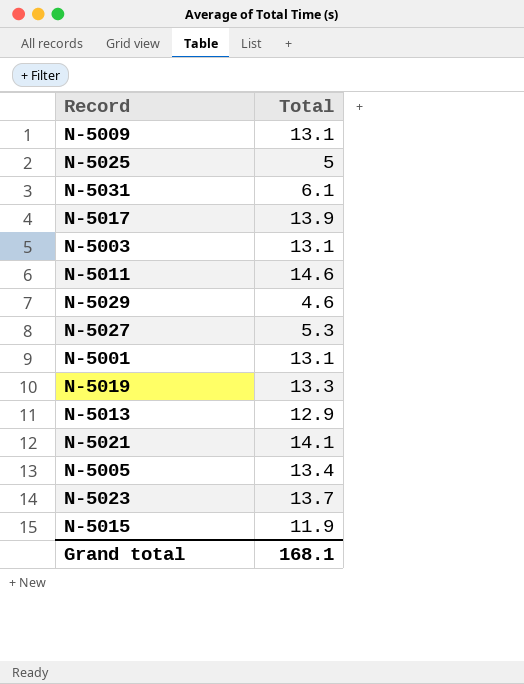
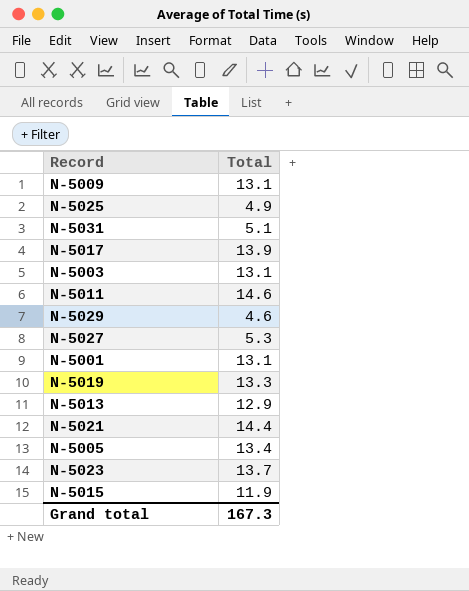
N-5025 | Total: 5 -> 4.9
N-5031 | Total: 6.1 -> 5.1
N-5021 | Total: 14.1 -> 14.4
Grand total | Total: 168.1 -> 167.3

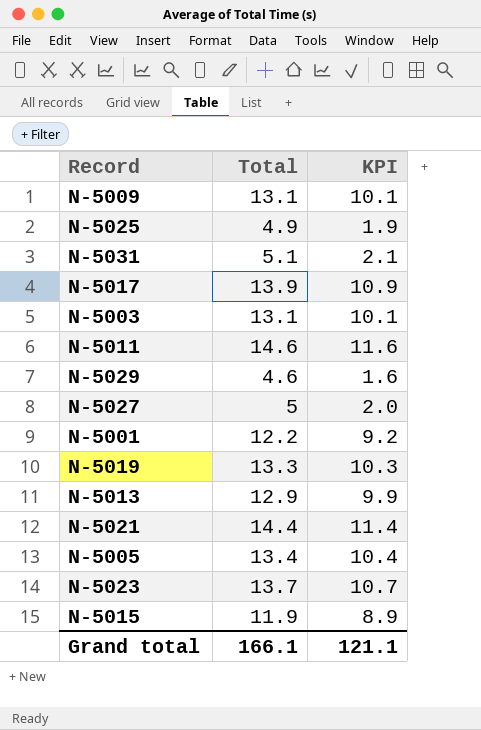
column KPI | formula: none -> [Total] - 3
N-5027 | Total: 5.3 -> 5
N-5001 | Total: 13.1 -> 12.2
Grand total | Total: 167.3 -> 166.1

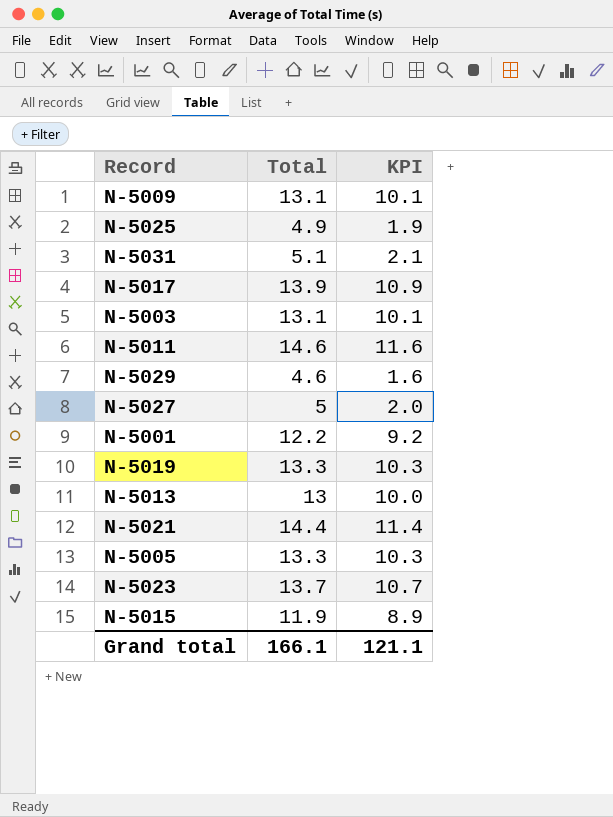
N-5013 | Total: 12.9 -> 13
N-5013 | KPI: 9.9 -> 10.0
N-5005 | Total: 13.4 -> 13.3
N-5005 | KPI: 10.4 -> 10.3

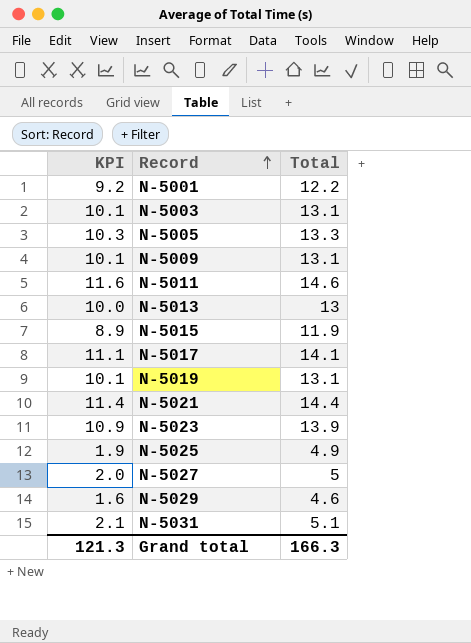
row order: none -> Record ascending
column KPI | position: 3 -> 1
N-5017 | KPI: 10.9 -> 11.1
N-5017 | Total: 13.9 -> 14.1
N-5019 | KPI: 10.3 -> 10.1
N-5019 | Total: 13.3 -> 13.1
N-5023 | KPI: 10.7 -> 10.9
N-5023 | Total: 13.7 -> 13.9
Grand total | KPI: 121.1 -> 121.3
Grand total | Total: 166.1 -> 166.3

